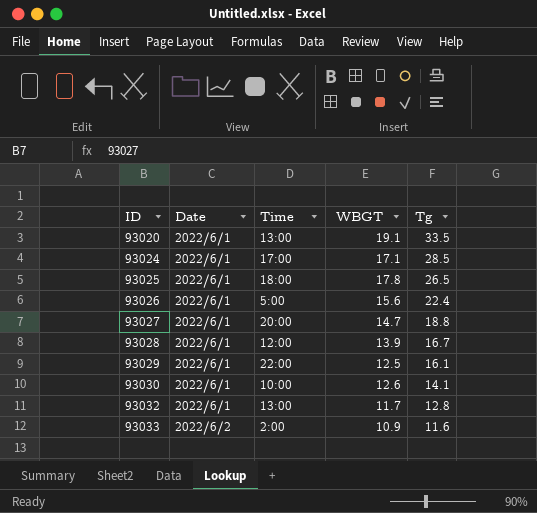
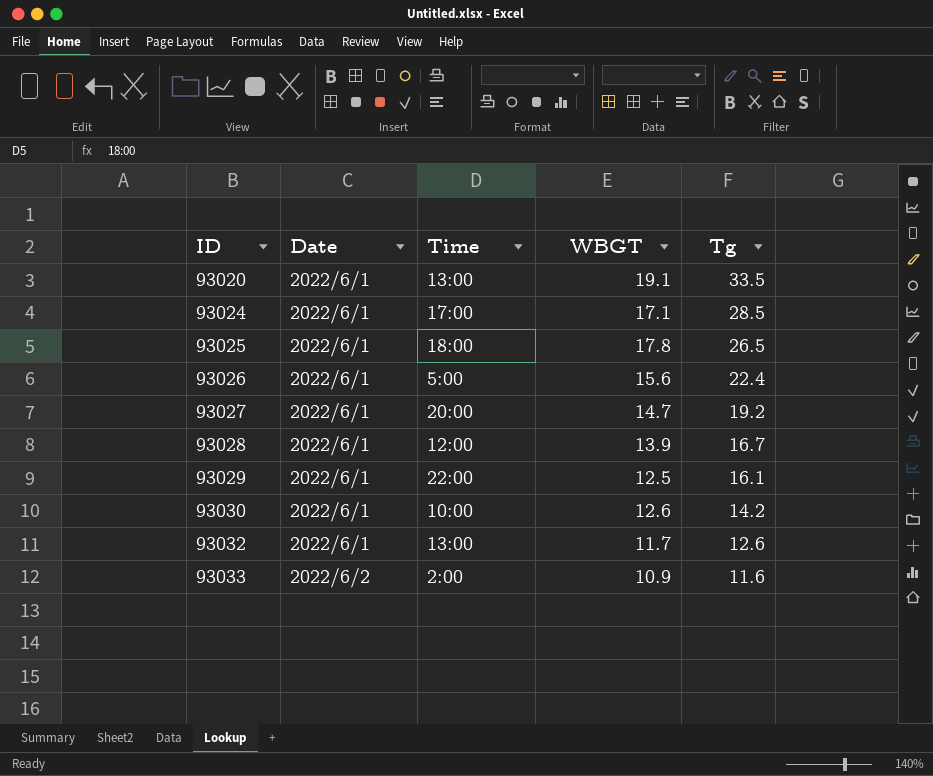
93027 | Tg: 18.8 -> 19.2
93030 | Tg: 14.1 -> 14.2
93032 | Tg: 12.8 -> 12.6

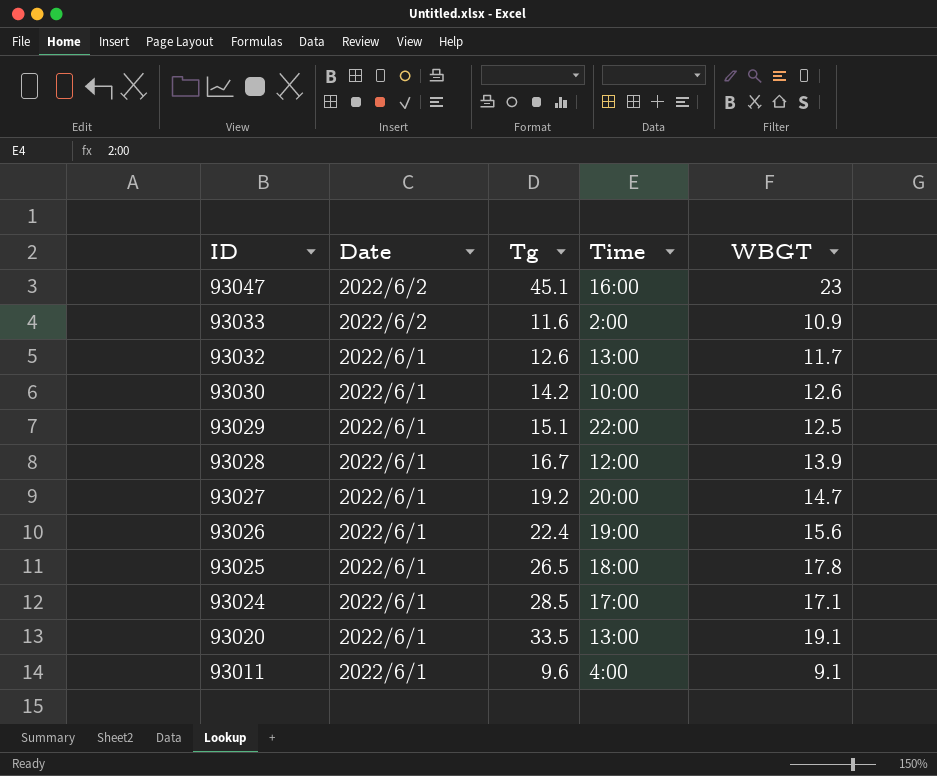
row order: ID ascending -> ID descending
column Tg | position: 5 -> 3
row 93047: none -> 2022/6/2 | 45.1 | 16:00 | 23
93029 | Tg: 16.1 -> 15.1
93026 | Time: 5:00 -> 19:00
row 93011: none -> 2022/6/1 | 9.6 | 4:00 | 9.1

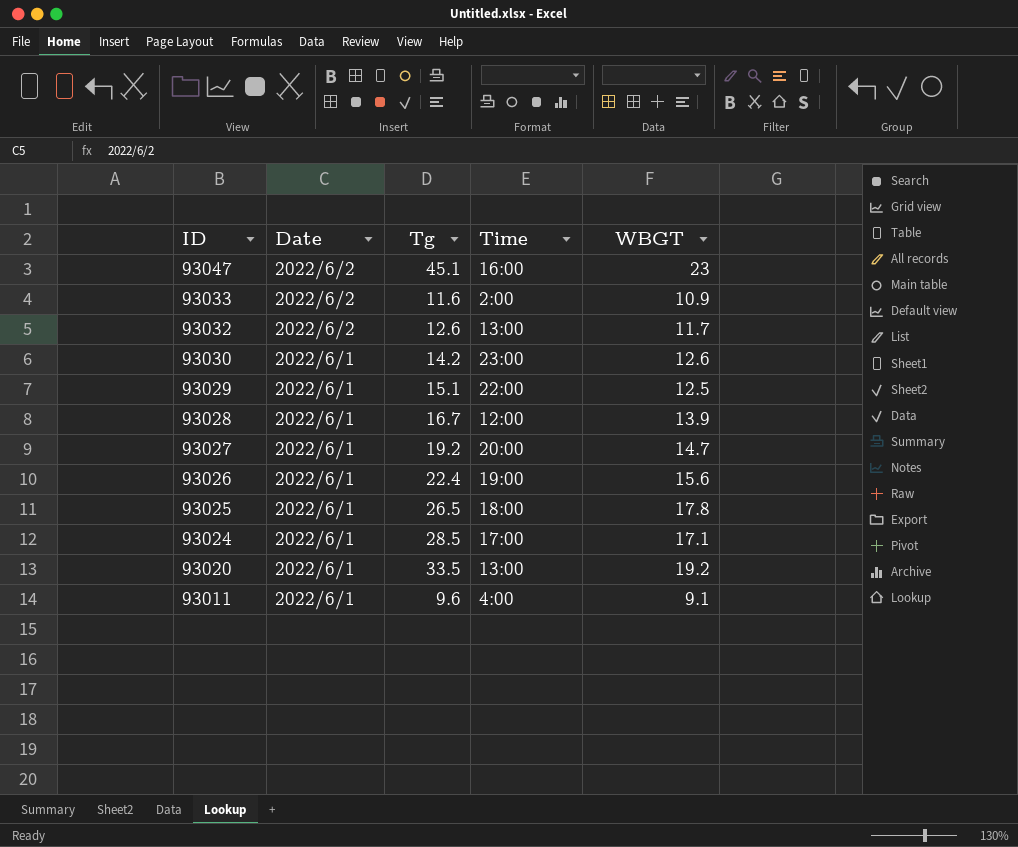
93032 | Date: 2022/6/1 -> 2022/6/2
93030 | Time: 10:00 -> 23:00
93020 | WBGT: 19.1 -> 19.2

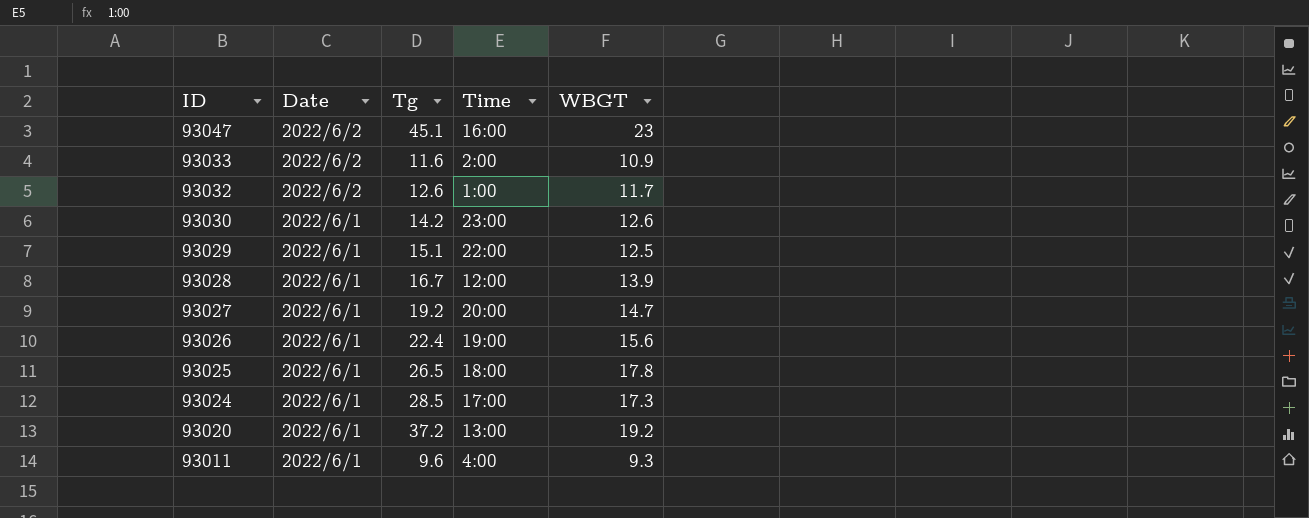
93032 | Time: 13:00 -> 1:00
93024 | WBGT: 17.1 -> 17.3
93020 | Tg: 33.5 -> 37.2
93011 | WBGT: 9.1 -> 9.3

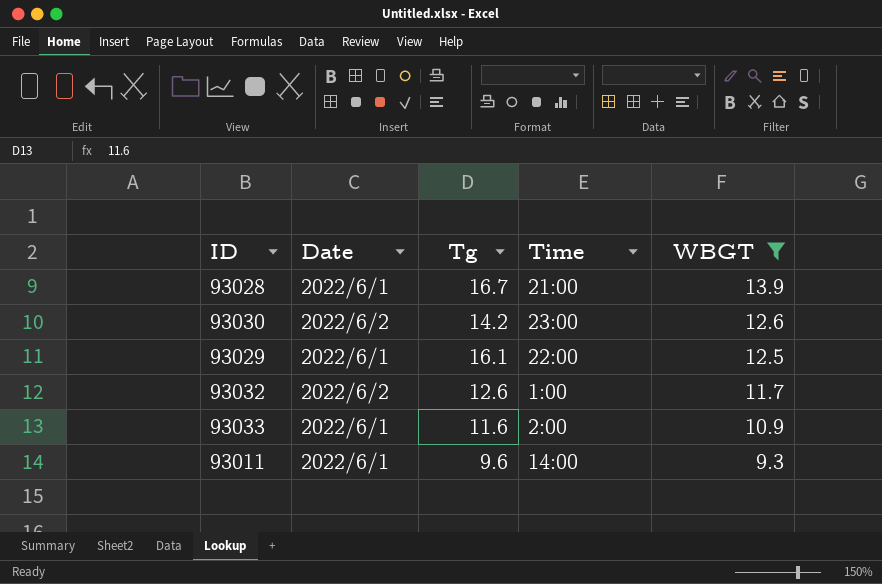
filter: none -> WBGT <= 13.9
row order: ID descending -> WBGT descending
93028 | Time: 12:00 -> 21:00
93030 | Date: 2022/6/1 -> 2022/6/2
93029 | Tg: 15.1 -> 16.1
93033 | Date: 2022/6/2 -> 2022/6/1
93011 | Time: 4:00 -> 14:00

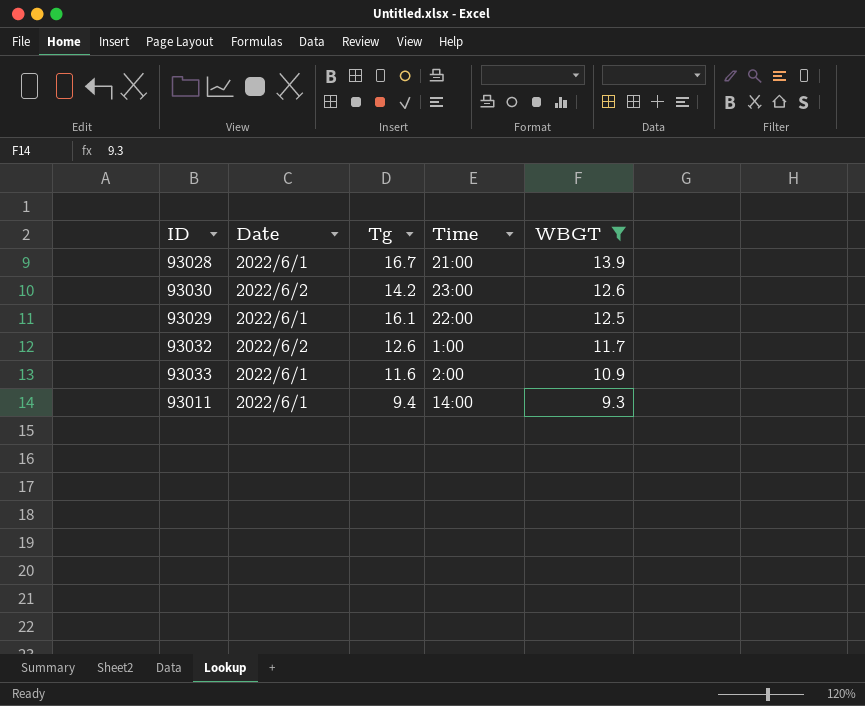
93011 | Tg: 9.6 -> 9.4

